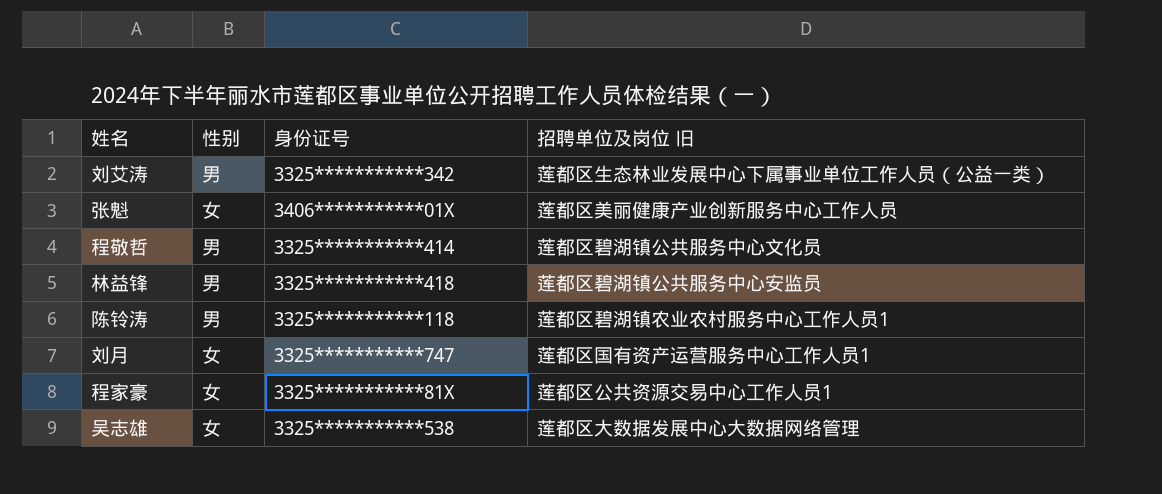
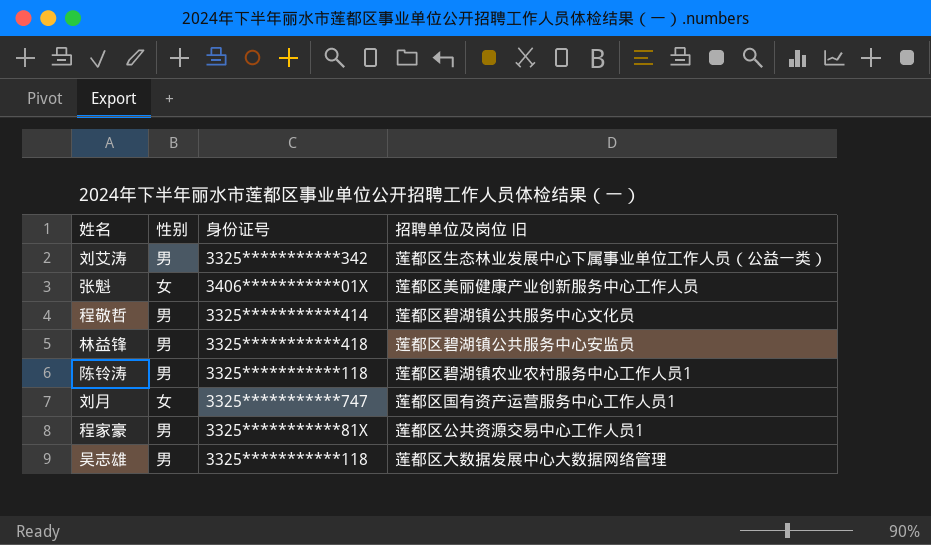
程家豪 | 性别: 女 -> 男
吴志雄 | 性别: 女 -> 男
吴志雄 | 身份证号: 3325***********538 -> 3325***********118

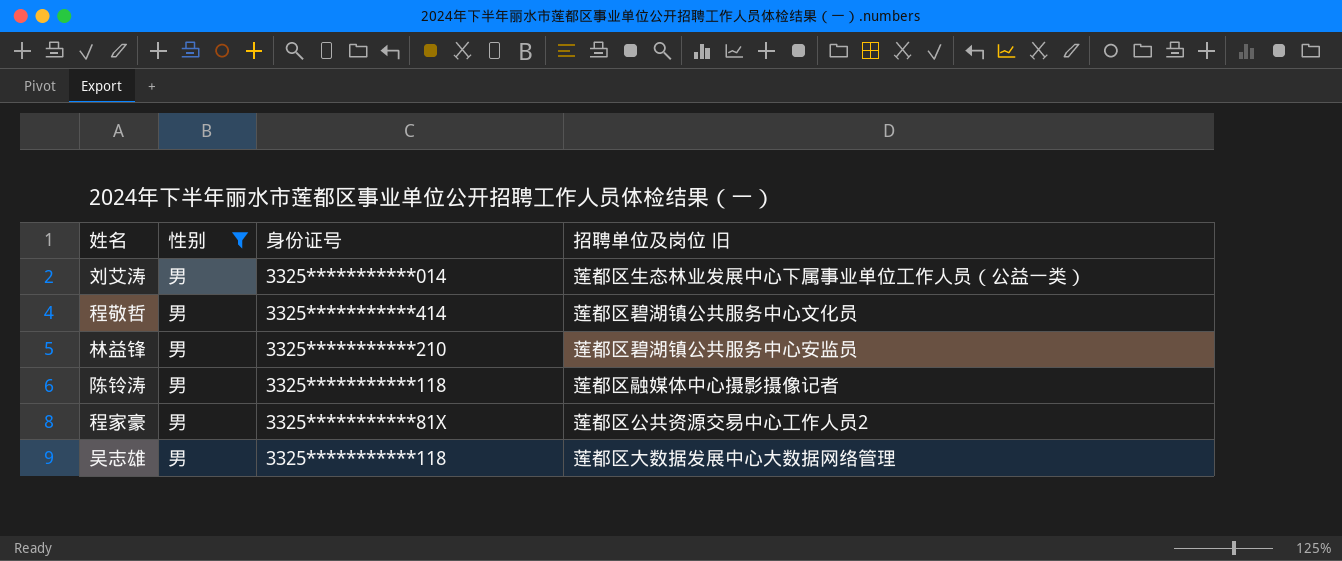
filter: none -> 性别 = 男
刘艾涛 | 身份证号: 3325***********342 -> 3325***********014
林益锋 | 身份证号: 3325***********418 -> 3325***********210
陈铃涛 | 招聘单位及岗位 旧: 莲都区碧湖镇农业农村服务中心工作人员1 -> 莲都区融媒体中心摄影摄像记者
程家豪 | 招聘单位及岗位 旧: 莲都区公共资源交易中心工作人员1 -> 莲都区公共资源交易中心工作人员2

